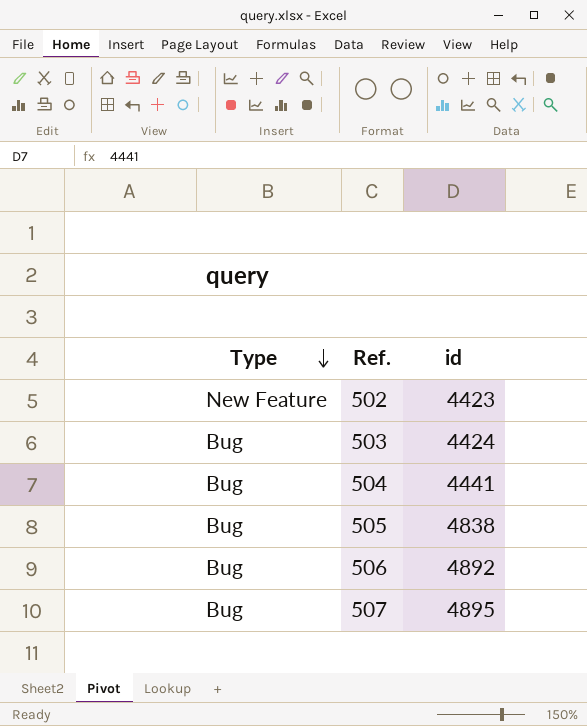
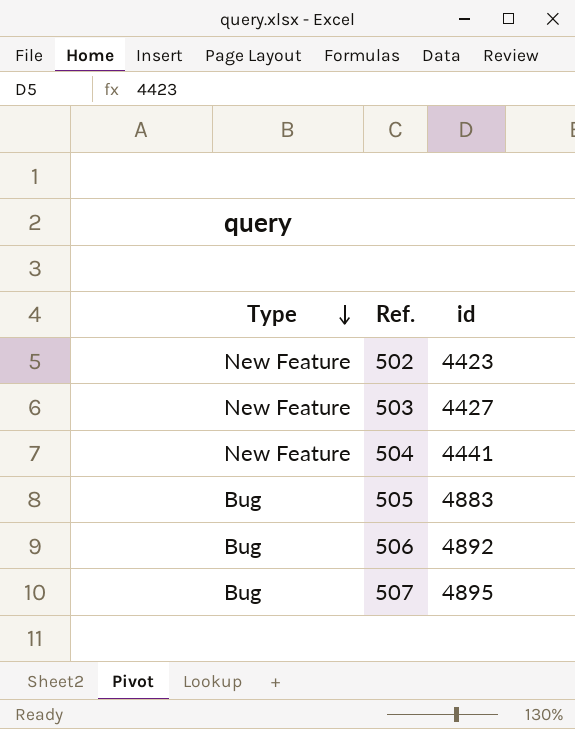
503 | Type: Bug -> New Feature
503 | id: 4424 -> 4427
504 | Type: Bug -> New Feature
505 | id: 4838 -> 4883

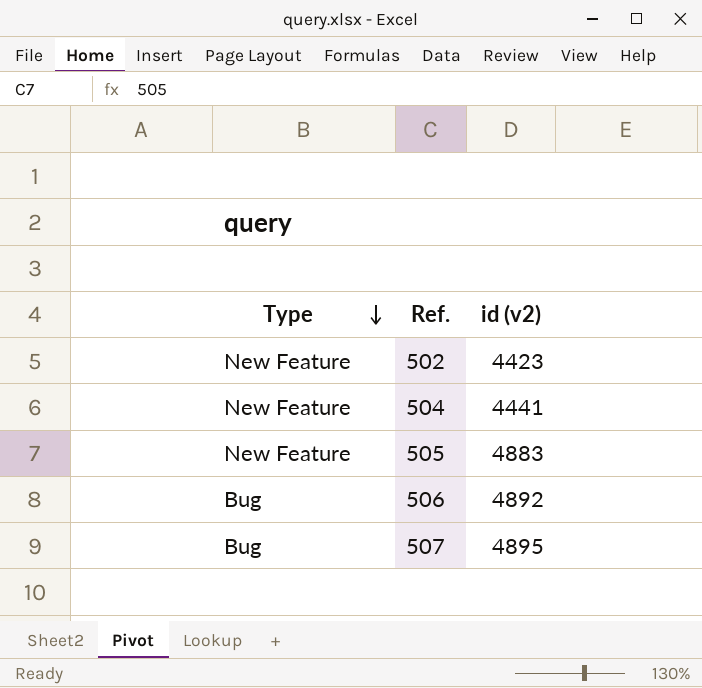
column name: id -> id (v2)
row 503: New Feature | 4427 -> none
505 | Type: Bug -> New Feature

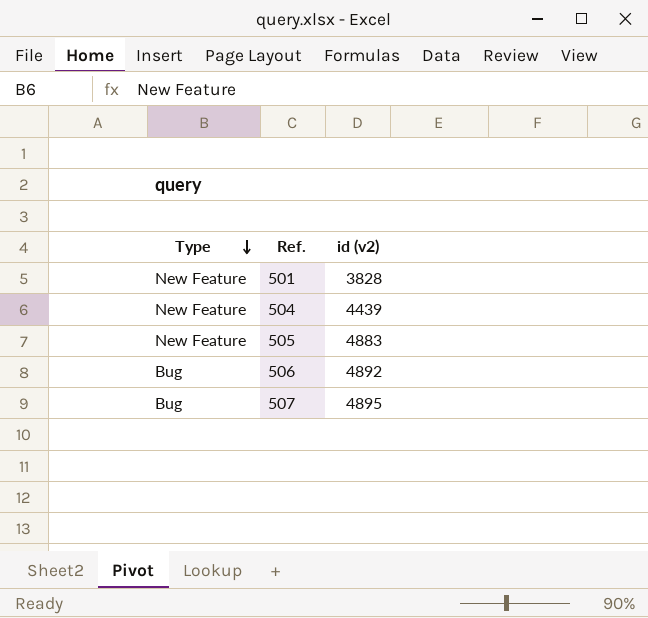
row 502: New Feature | 4423 -> none
row 501: none -> New Feature | 3828
504 | id (v2): 4441 -> 4439

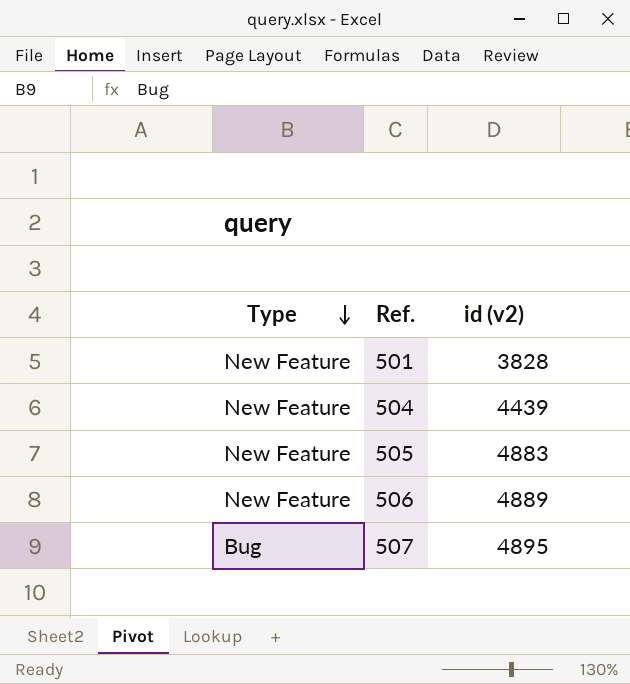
506 | Type: Bug -> New Feature
506 | id (v2): 4892 -> 4889

